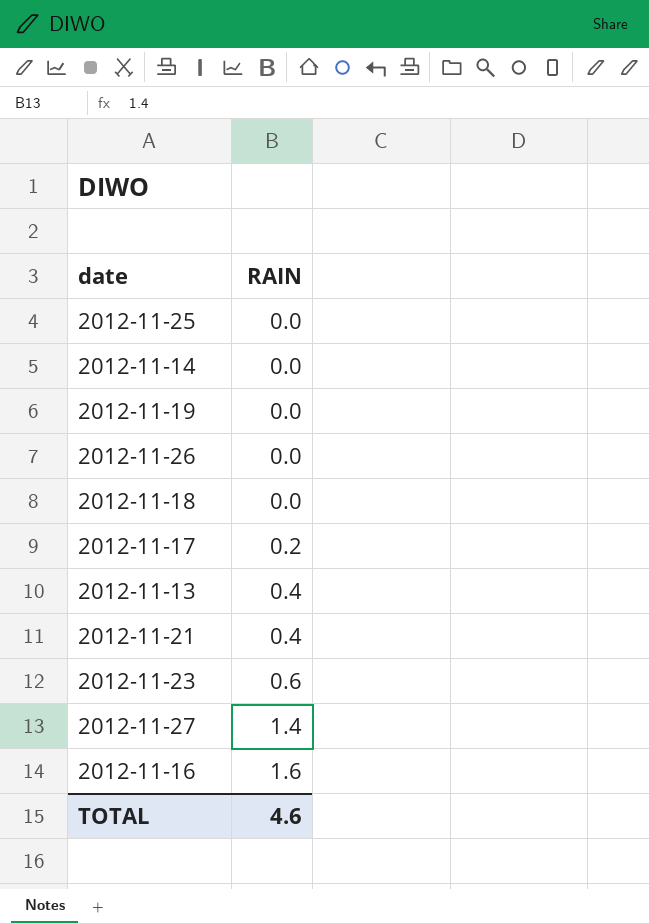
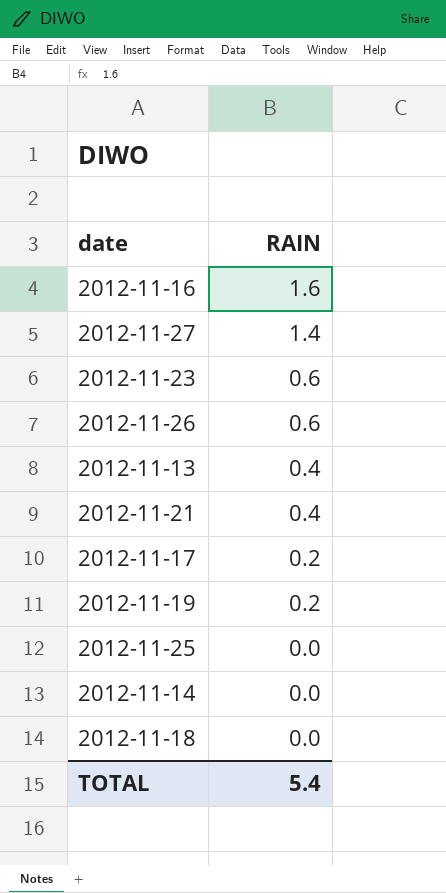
row order: RAIN ascending -> RAIN descending
2012-11-26 | RAIN: 0.0 -> 0.6
2012-11-19 | RAIN: 0.0 -> 0.2
TOTAL | RAIN: 4.6 -> 5.4

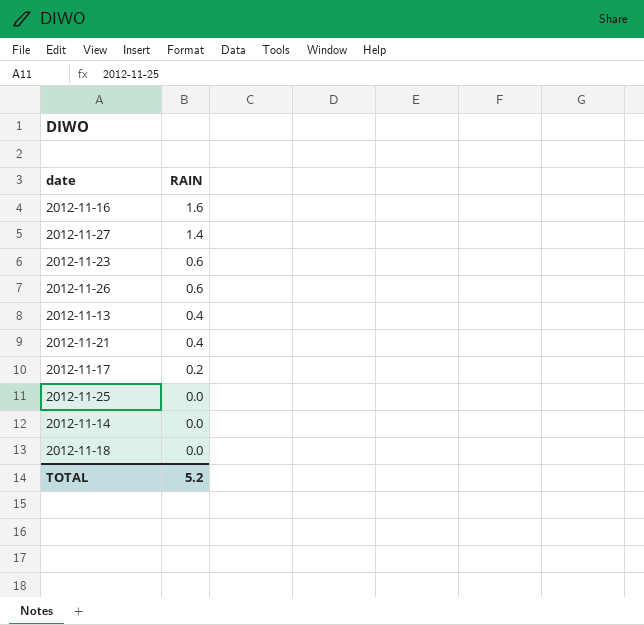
row 2012-11-19: 0.2 -> none
TOTAL | RAIN: 5.4 -> 5.2

